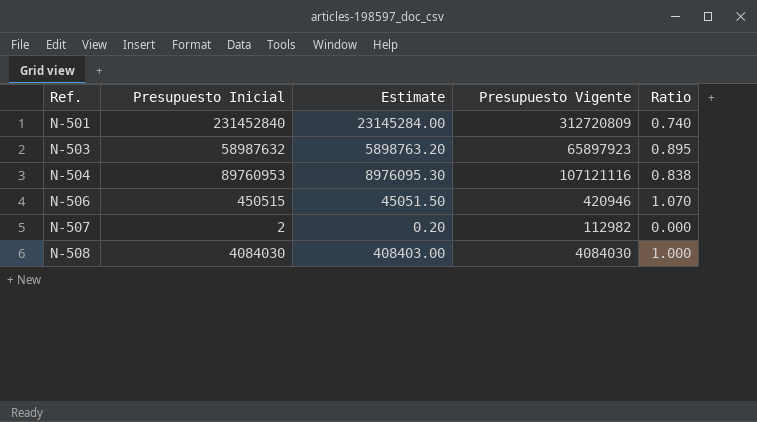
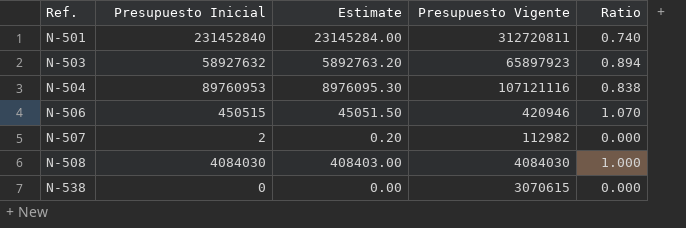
N-501 | Presupuesto Vigente: 312720809 -> 312720811
N-503 | Presupuesto Inicial: 58987632 -> 58927632
N-503 | Estimate: 5898763.20 -> 5892763.20
N-503 | Ratio: 0.895 -> 0.894
row N-538: none -> 0 | 0.00 | 3070615 | 0.000

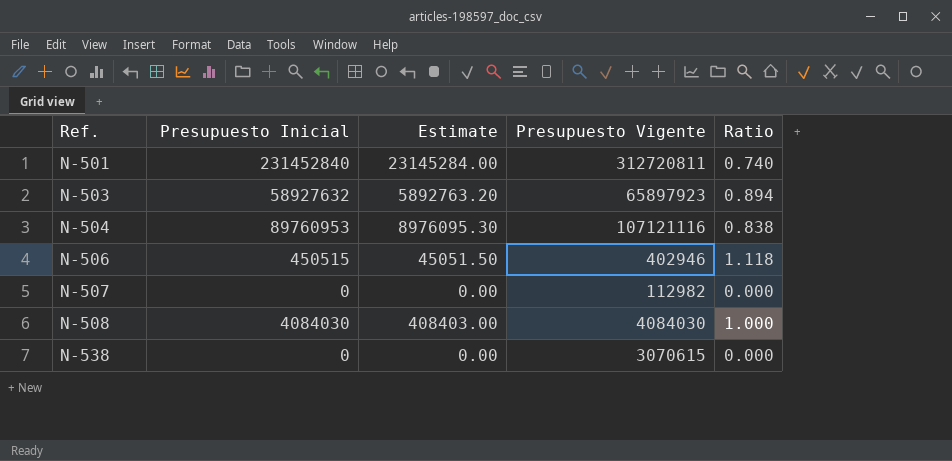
N-506 | Presupuesto Vigente: 420946 -> 402946
N-506 | Ratio: 1.070 -> 1.118
N-507 | Presupuesto Inicial: 2 -> 0
N-507 | Estimate: 0.20 -> 0.00

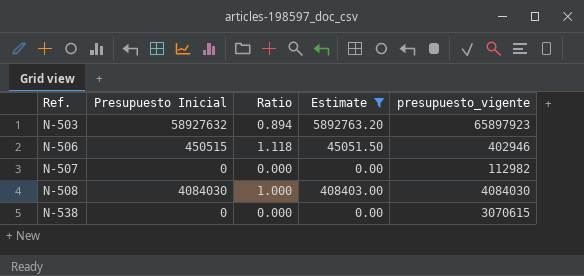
filter: none -> Estimate <= 5892763.20
column Ratio | position: 5 -> 3
column name: Presupuesto Vigente -> presupuesto_vigente

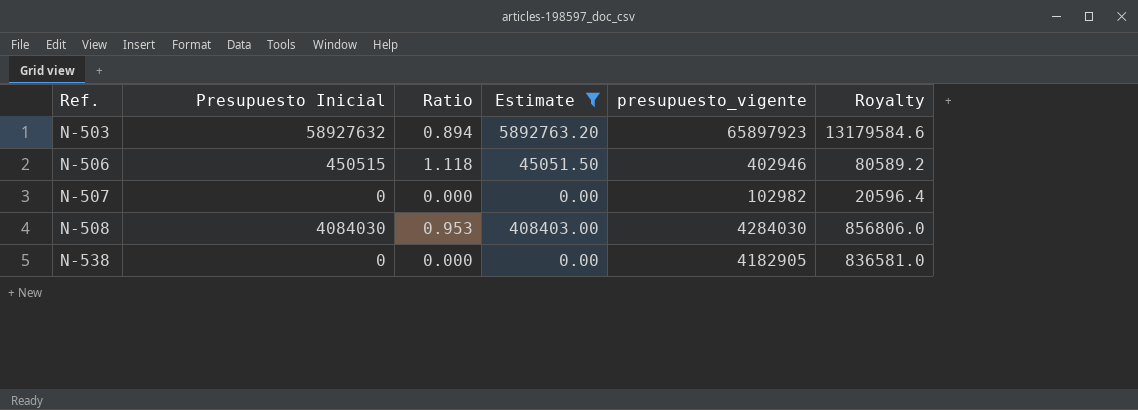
column Royalty | formula: none -> [presupuesto_vigente] * 0.2
N-507 | presupuesto_vigente: 112982 -> 102982
N-508 | Ratio: 1.000 -> 0.953
N-508 | presupuesto_vigente: 4084030 -> 4284030
N-538 | presupuesto_vigente: 3070615 -> 4182905

